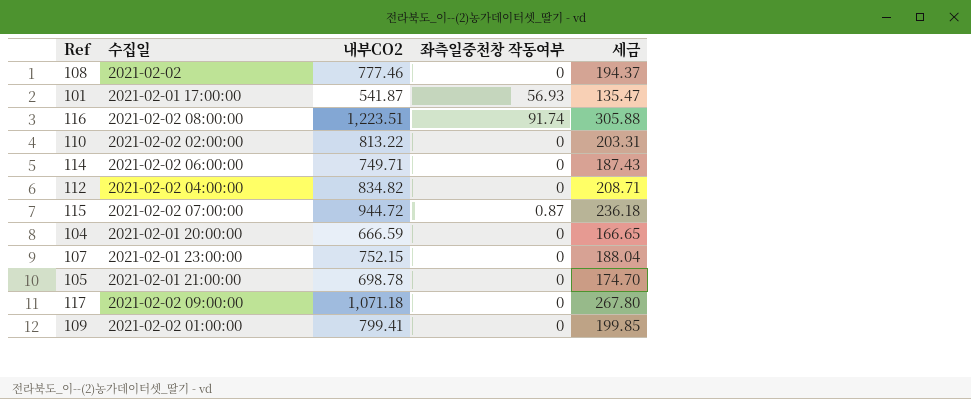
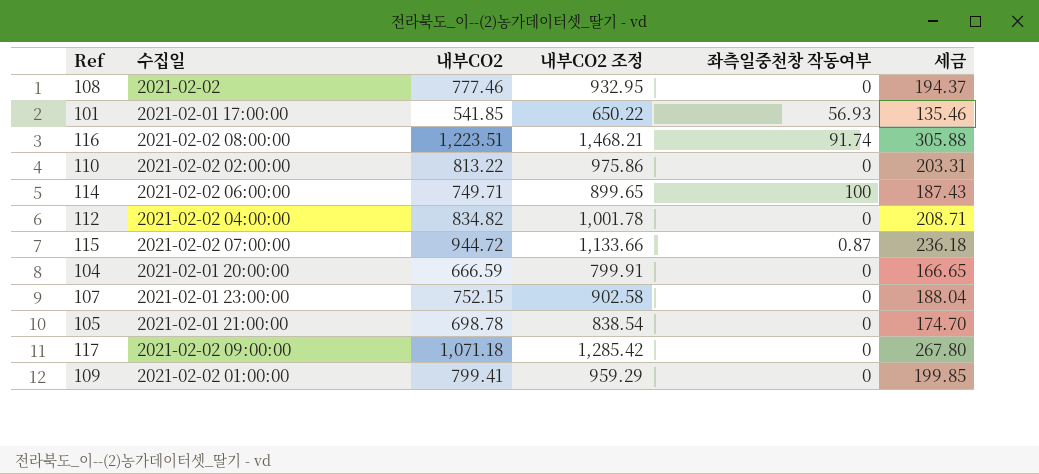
column 내부CO2 조정 | formula: none -> [내부CO2] * 1.2
101 | 내부CO2: 541.87 -> 541.85
101 | 세금: 135.47 -> 135.46
114 | 좌측일중천창 작동여부: 0 -> 100

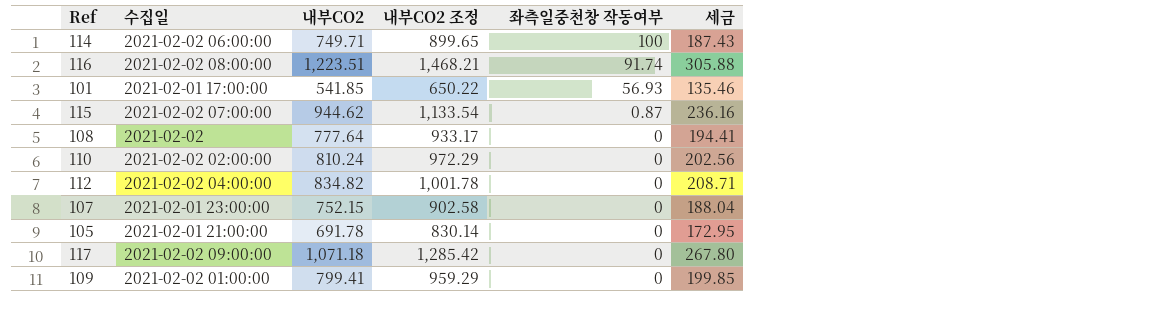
row order: none -> 좌측일중천창 작동여부 descending
row 104: 2021-02-01 20:00:00 | 666.59 | 799.91 | 0 | 166.65 -> none
115 | 내부CO2: 944.72 -> 944.62
115 | 내부CO2 조정: 1,133.66 -> 1,133.54
115 | 세금: 236.18 -> 236.16
108 | 내부CO2: 777.46 -> 777.64
108 | 내부CO2 조정: 932.95 -> 933.17
108 | 세금: 194.37 -> 194.41
110 | 내부CO2: 813.22 -> 810.24
110 | 내부CO2 조정: 975.86 -> 972.29
110 | 세금: 203.31 -> 202.56
105 | 내부CO2: 698.78 -> 691.78
105 | 내부CO2 조정: 838.54 -> 830.14
105 | 세금: 174.70 -> 172.95

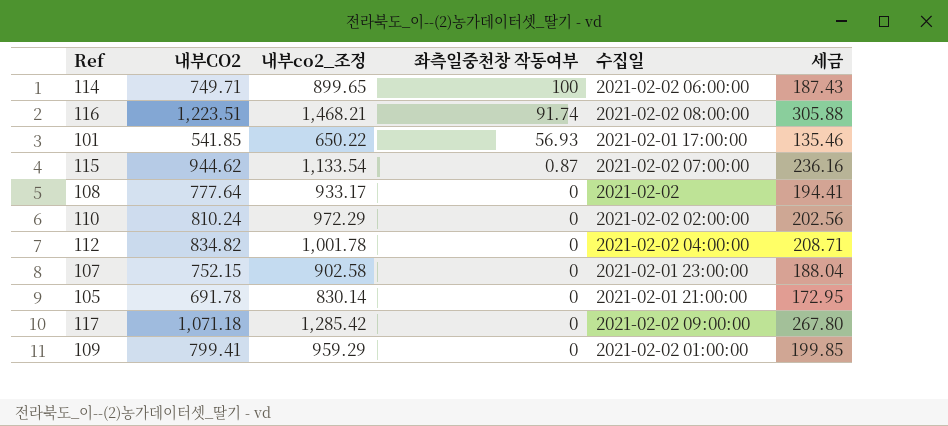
column name: 내부CO2 조정 -> 내부co2_조정
column 수집일 | position: 2 -> 5

